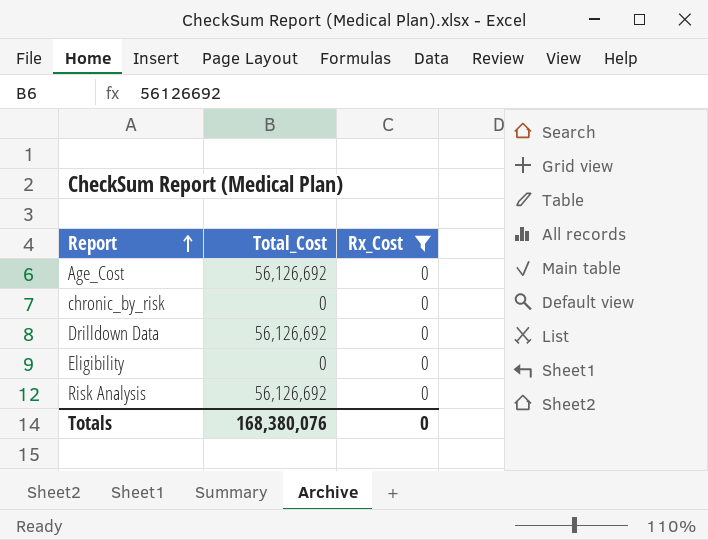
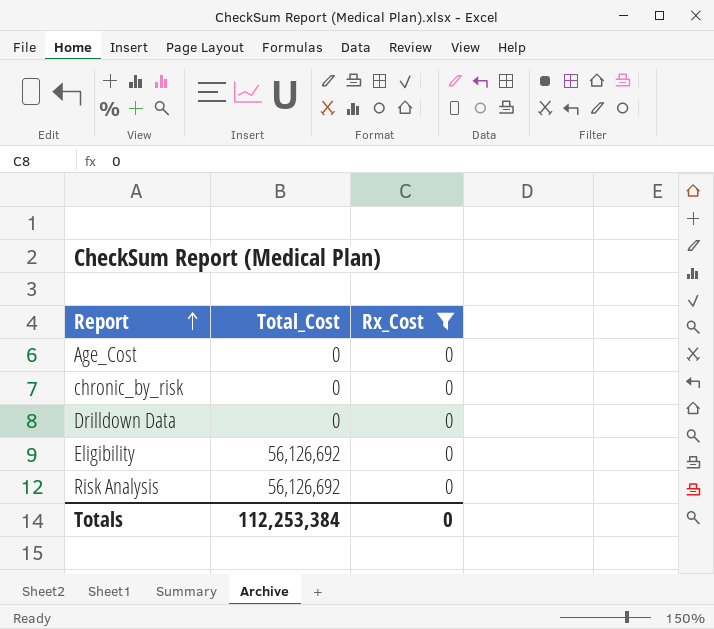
Age_Cost | Total_Cost: 56,126,692 -> 0
Drilldown Data | Total_Cost: 56,126,692 -> 0
Eligibility | Total_Cost: 0 -> 56,126,692
Totals | Total_Cost: 168,380,076 -> 112,253,384

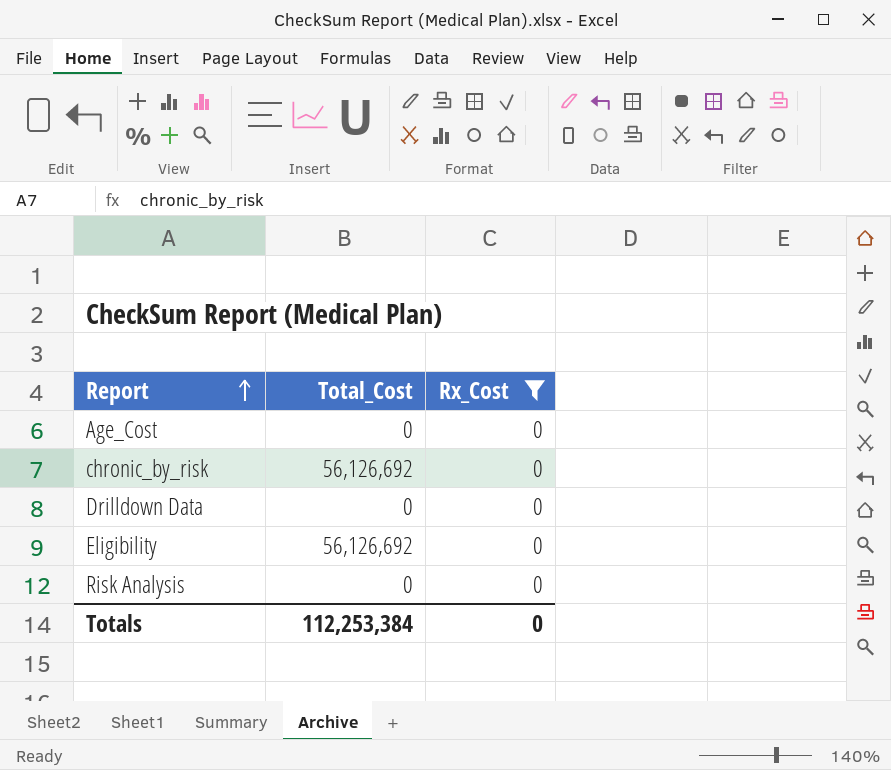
chronic_by_risk | Total_Cost: 0 -> 56,126,692
Risk Analysis | Total_Cost: 56,126,692 -> 0

